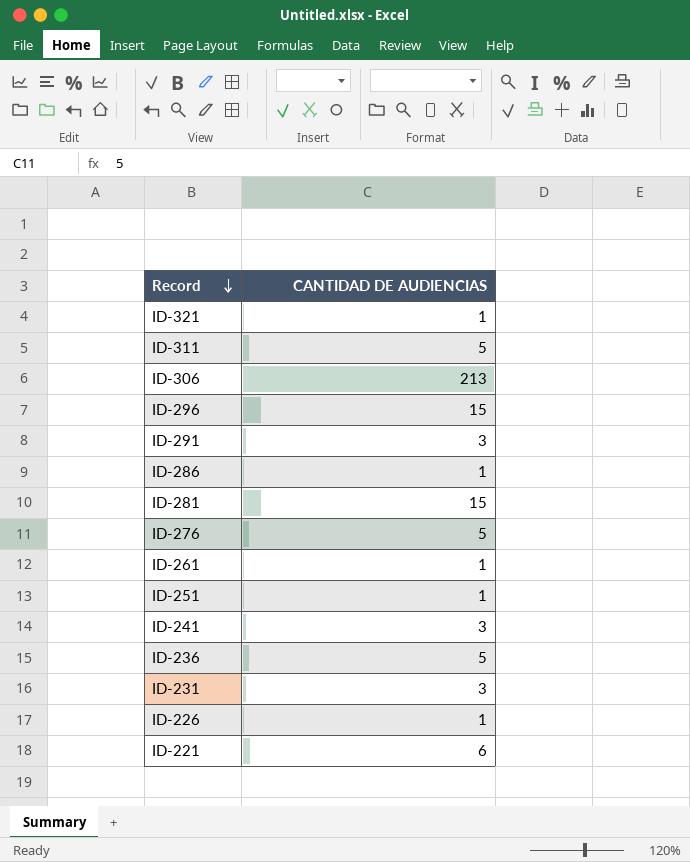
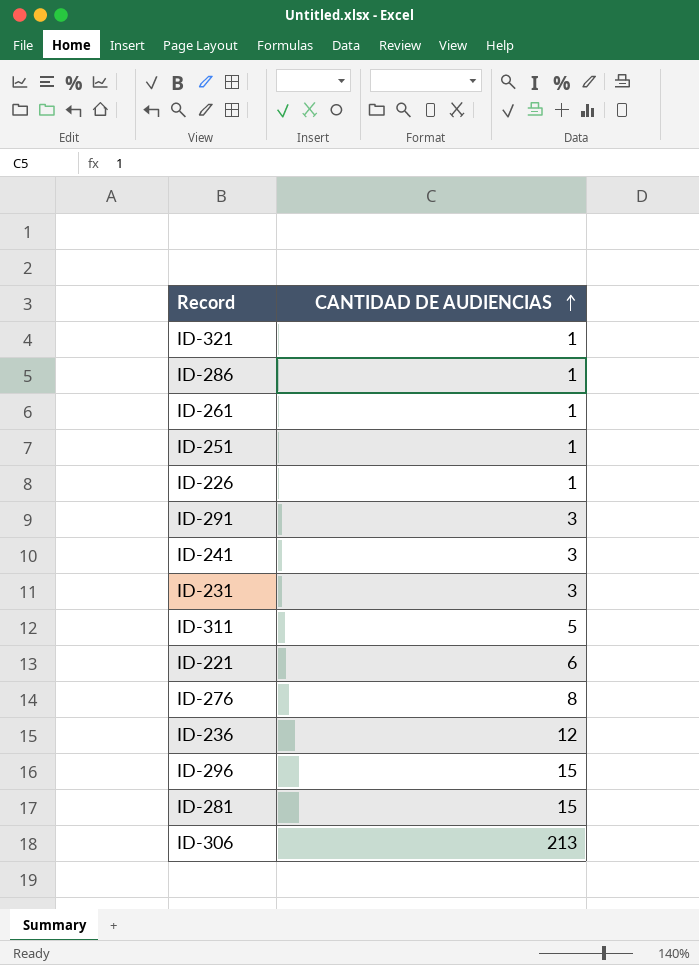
row order: Record descending -> CANTIDAD DE AUDIENCIAS ascending
ID-276 | CANTIDAD DE AUDIENCIAS: 5 -> 8
ID-236 | CANTIDAD DE AUDIENCIAS: 5 -> 12

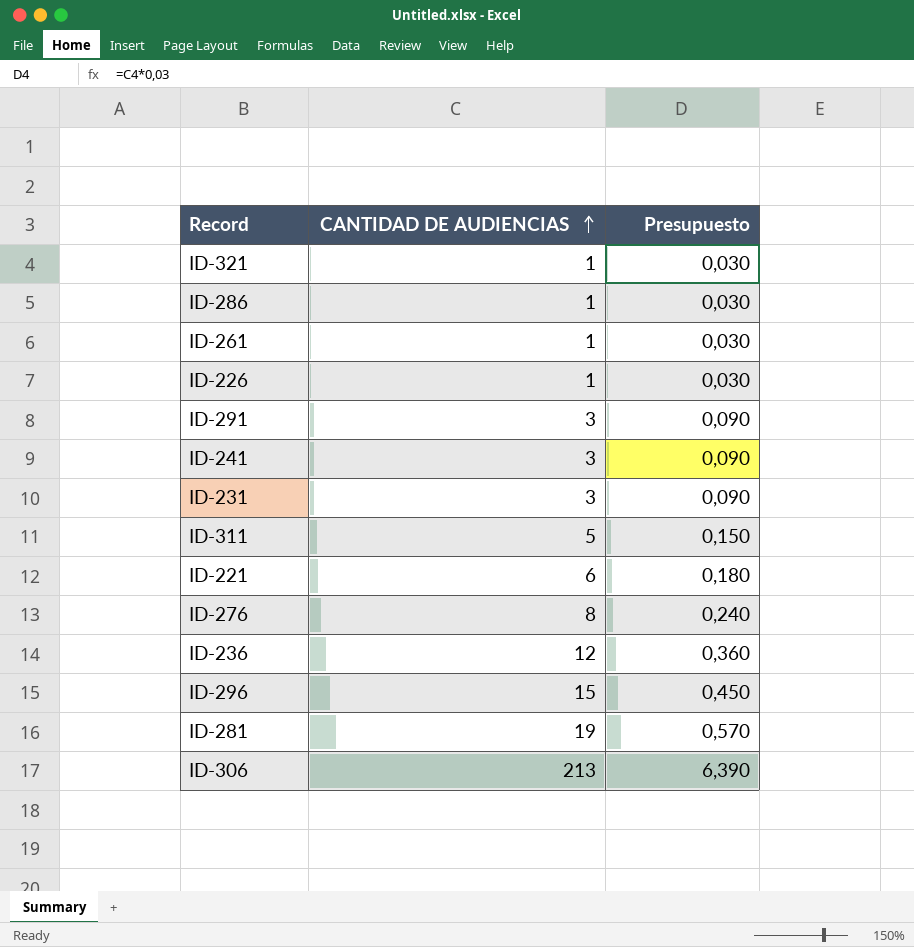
column Presupuesto | formula: none -> [CANTIDAD DE AUDIENCIAS] * 0,03
row ID-251: 1 -> none
ID-281 | CANTIDAD DE AUDIENCIAS: 15 -> 19

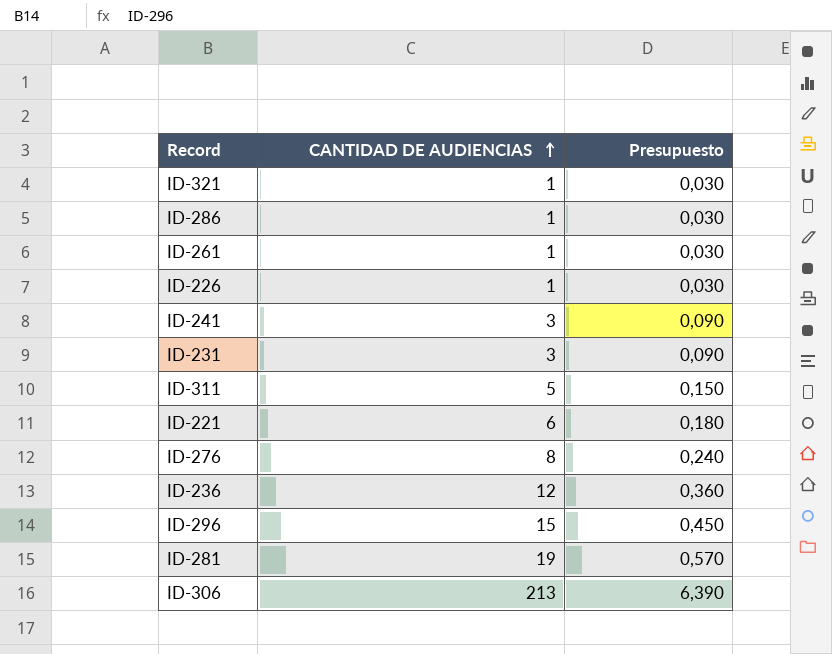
row ID-291: 3 | 0,090 -> none

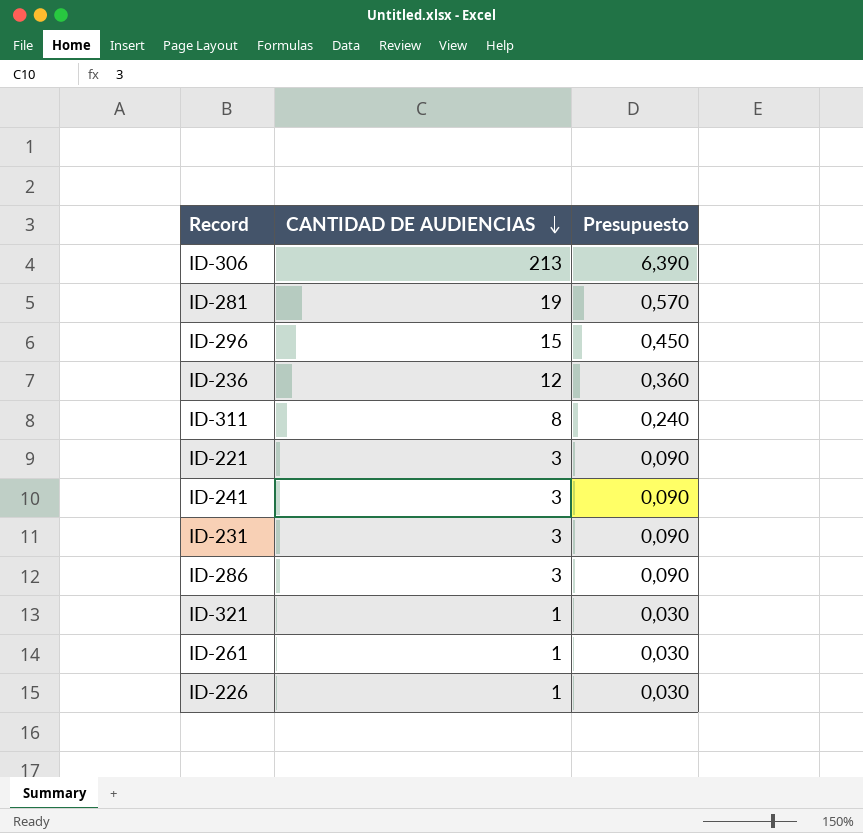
row order: CANTIDAD DE AUDIENCIAS ascending -> CANTIDAD DE AUDIENCIAS descending
row ID-276: 8 | 0,240 -> none
ID-311 | CANTIDAD DE AUDIENCIAS: 5 -> 8
ID-311 | Presupuesto: 0,150 -> 0,240
ID-221 | CANTIDAD DE AUDIENCIAS: 6 -> 3
ID-221 | Presupuesto: 0,180 -> 0,090
ID-286 | CANTIDAD DE AUDIENCIAS: 1 -> 3
ID-286 | Presupuesto: 0,030 -> 0,090

